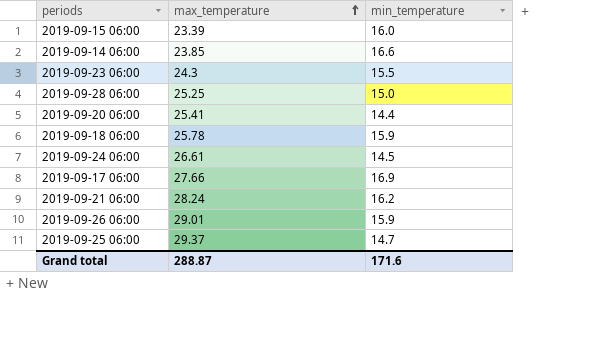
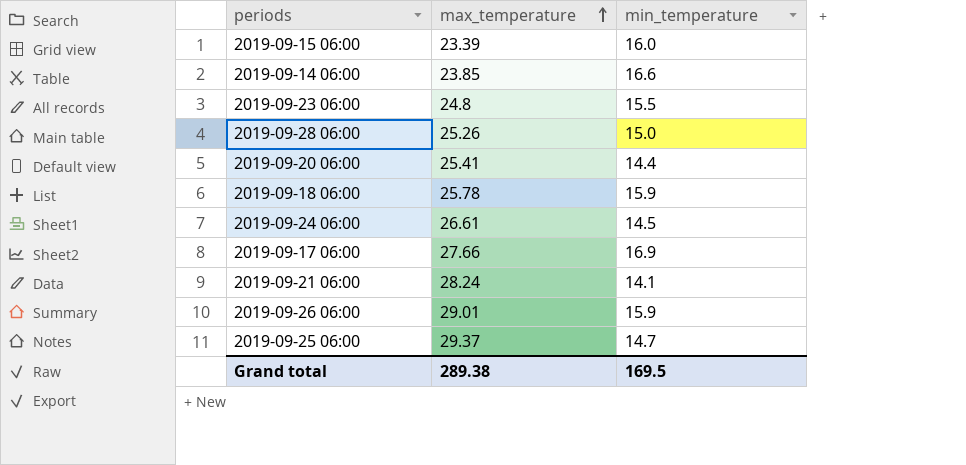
2019-09-23 06:00 | max_temperature: 24.3 -> 24.8
2019-09-28 06:00 | max_temperature: 25.25 -> 25.26
2019-09-21 06:00 | min_temperature: 16.2 -> 14.1
Grand total | max_temperature: 288.87 -> 289.38
Grand total | min_temperature: 171.6 -> 169.5

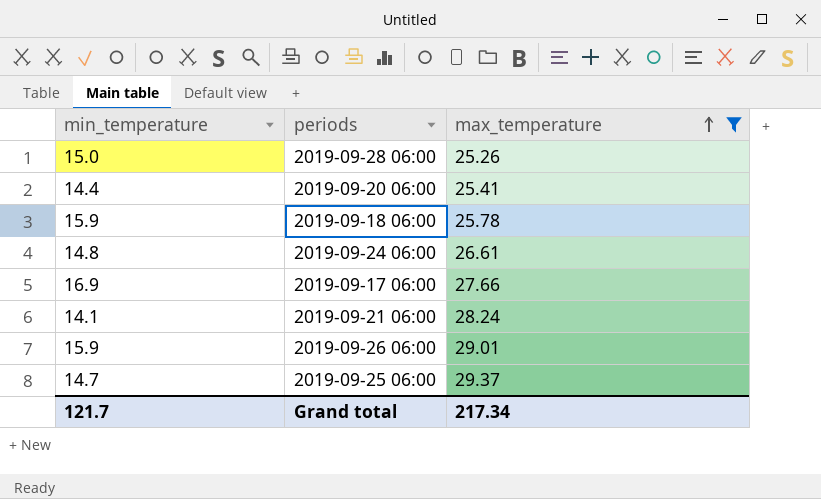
filter: none -> max_temperature >= 25.26
column min_temperature | position: 3 -> 1
2019-09-24 06:00 | min_temperature: 14.5 -> 14.8
Grand total | min_temperature: 169.5 -> 121.7
Grand total | max_temperature: 289.38 -> 217.34

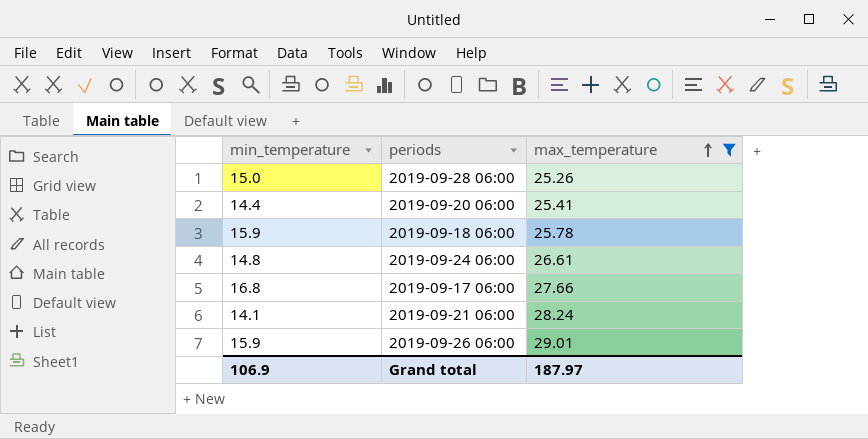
row 2019-09-25 06:00: 14.7 | 29.37 -> none
2019-09-17 06:00 | min_temperature: 16.9 -> 16.8
Grand total | min_temperature: 121.7 -> 106.9
Grand total | max_temperature: 217.34 -> 187.97

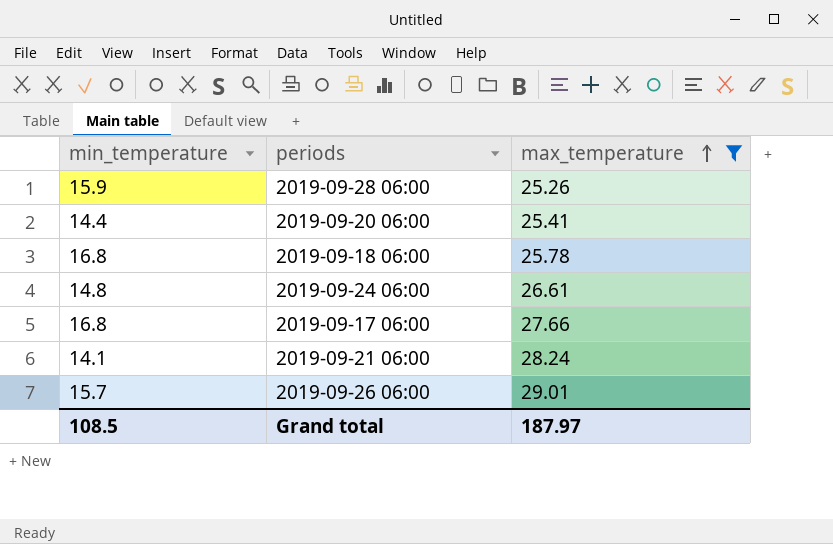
2019-09-28 06:00 | min_temperature: 15.0 -> 15.9
2019-09-18 06:00 | min_temperature: 15.9 -> 16.8
2019-09-26 06:00 | min_temperature: 15.9 -> 15.7
Grand total | min_temperature: 106.9 -> 108.5

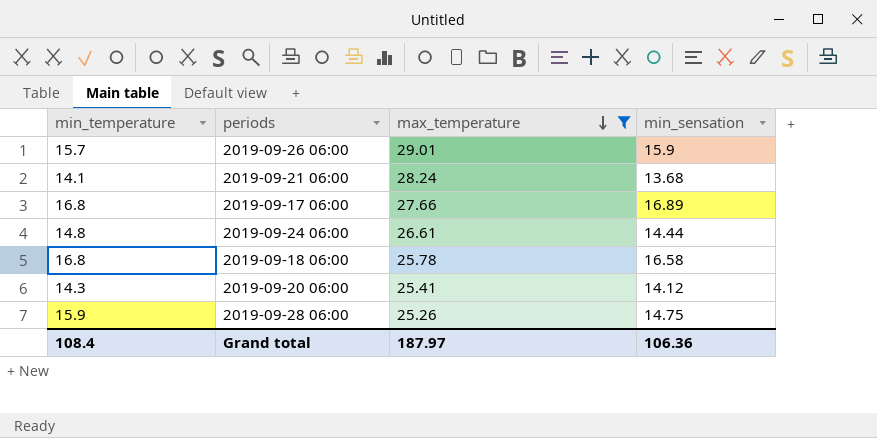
row order: max_temperature ascending -> max_temperature descending
column min_sensation | position: none -> 4
2019-09-20 06:00 | min_temperature: 14.4 -> 14.3
Grand total | min_temperature: 108.5 -> 108.4

